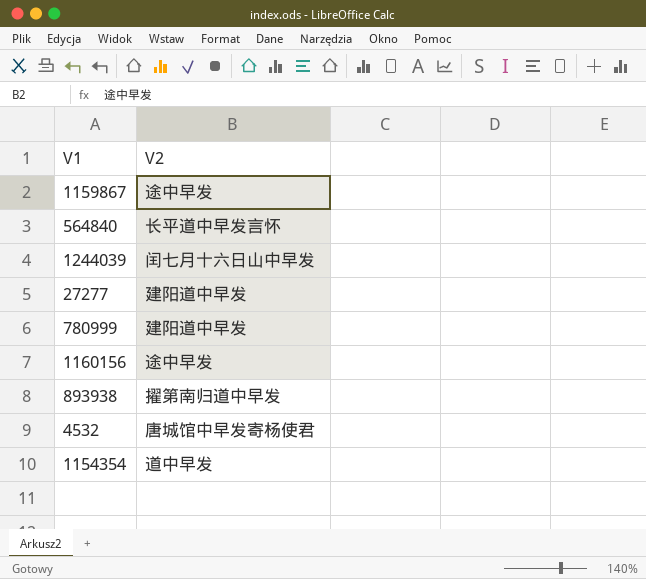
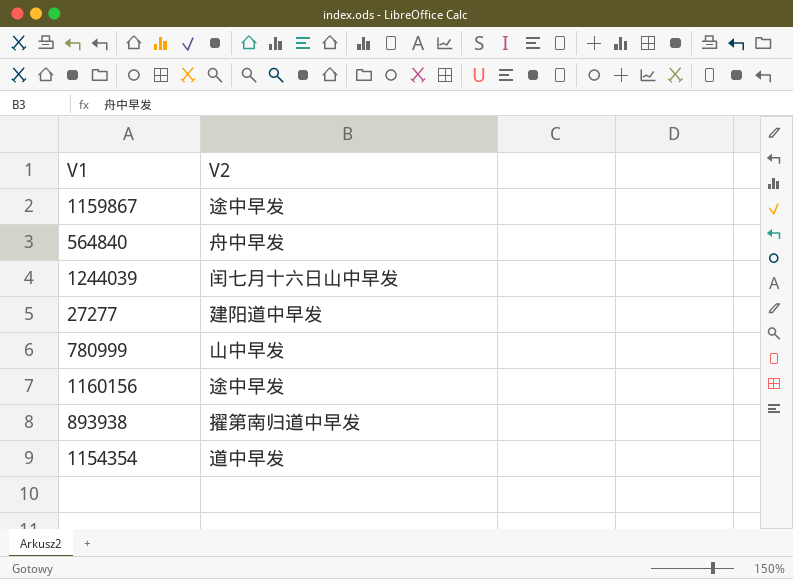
row 4532: 唐城馆中早发寄杨使君 -> none
564840 | V2: 长平道中早发言怀 -> 舟中早发
780999 | V2: 建阳道中早发 -> 山中早发

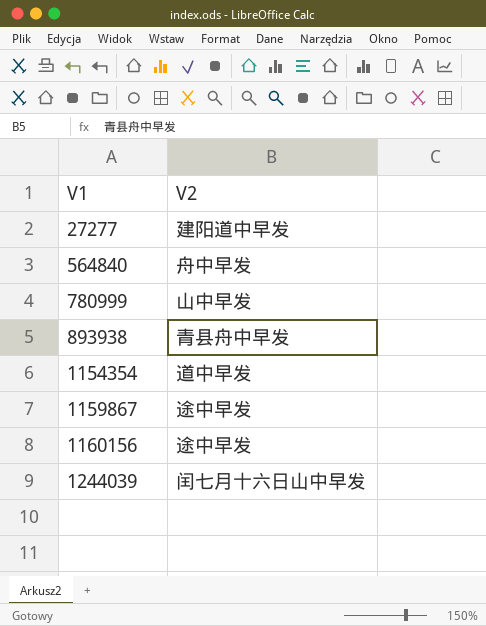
row order: none -> V1 ascending
893938 | V2: 擢第南归道中早发 -> 青县舟中早发

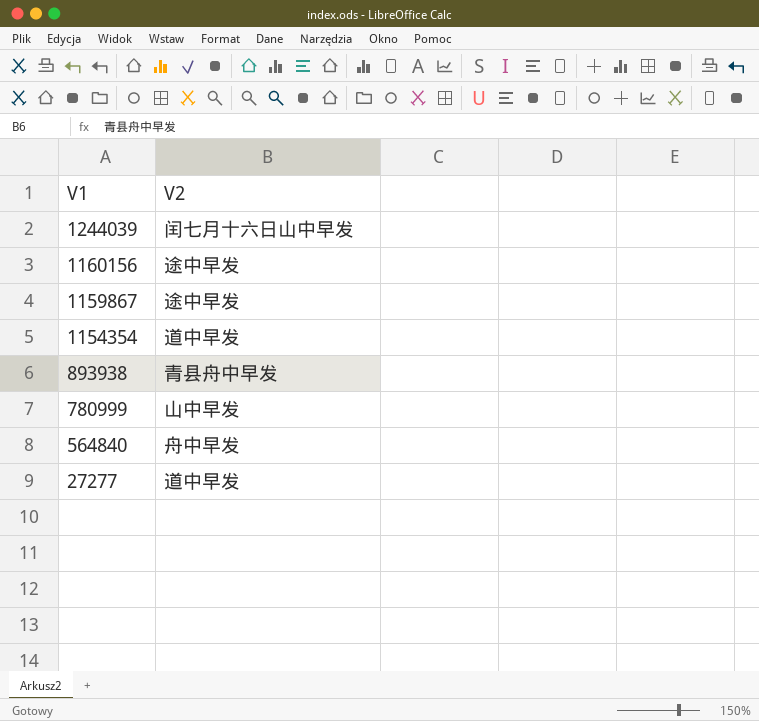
row order: V1 ascending -> V1 descending
27277 | V2: 建阳道中早发 -> 道中早发

